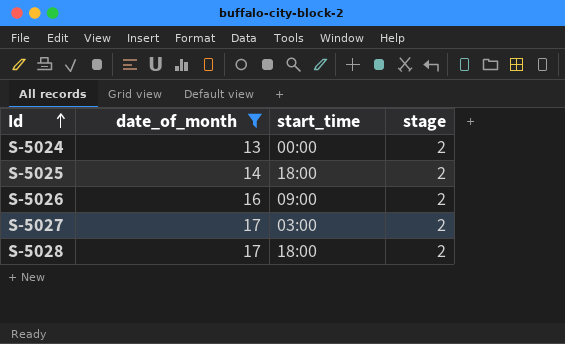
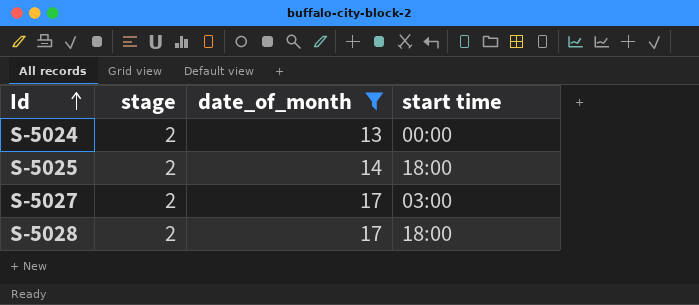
column stage | position: 4 -> 2
column name: start_time -> start time
row S-5026: 16 | 09:00 | 2 -> none

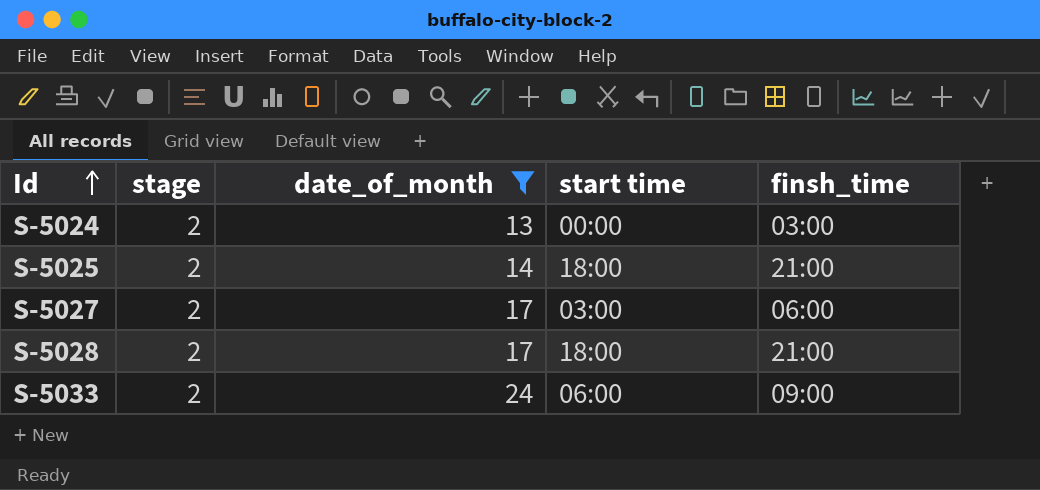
column finsh_time | position: none -> 5
row S-5033: none -> 2 | 24 | 06:00 | 09:00

